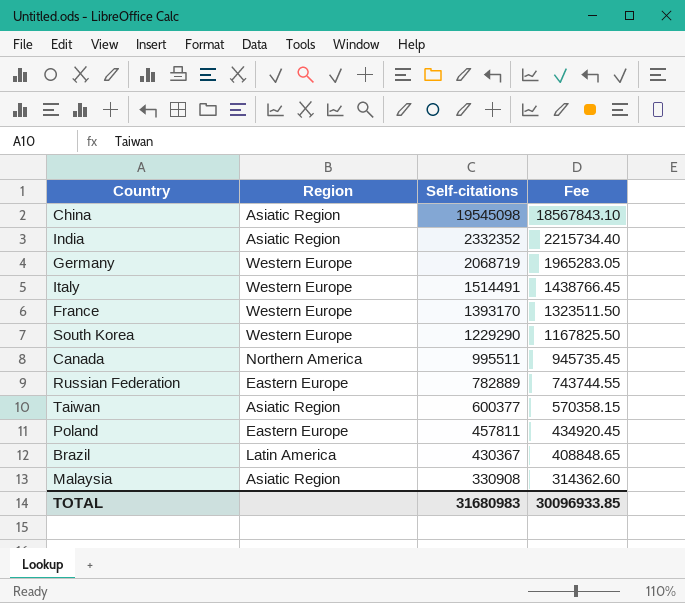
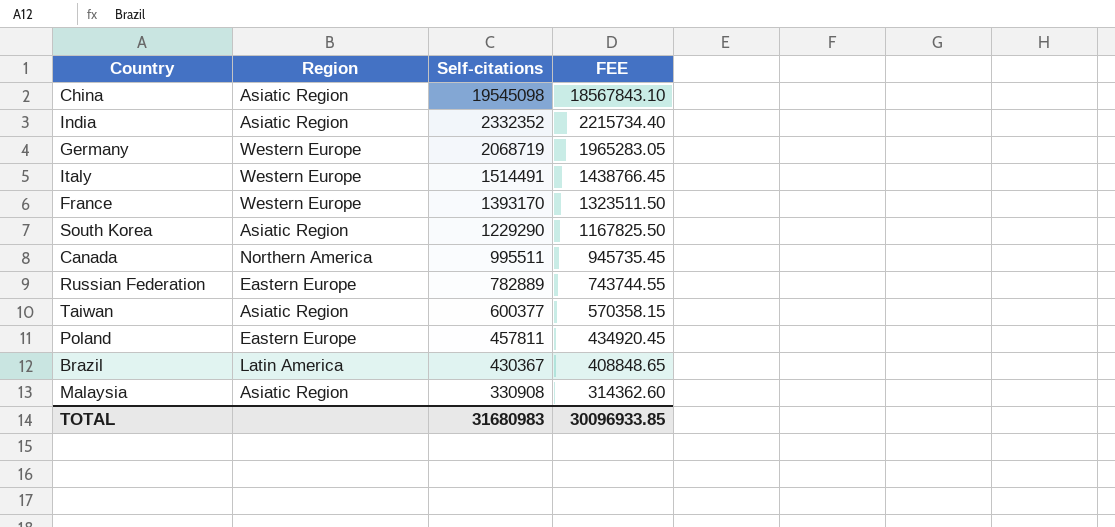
column name: Fee -> FEE
South Korea | Region: Western Europe -> Asiatic Region

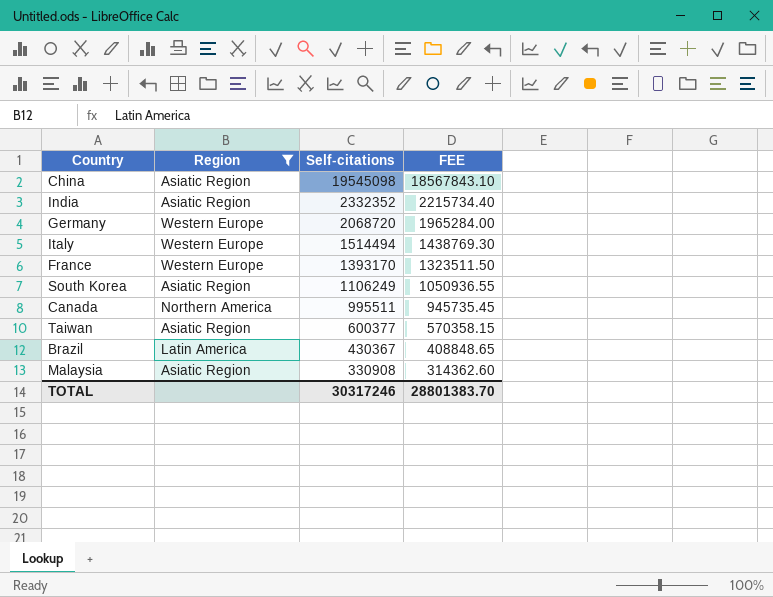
filter: none -> Region != Eastern Europe
Germany | Self-citations: 2068719 -> 2068720
Germany | FEE: 1965283.05 -> 1965284.00
Italy | Self-citations: 1514491 -> 1514494
Italy | FEE: 1438766.45 -> 1438769.30
South Korea | Self-citations: 1229290 -> 1106249
South Korea | FEE: 1167825.50 -> 1050936.55
TOTAL | Self-citations: 31680983 -> 30317246
TOTAL | FEE: 30096933.85 -> 28801383.70

